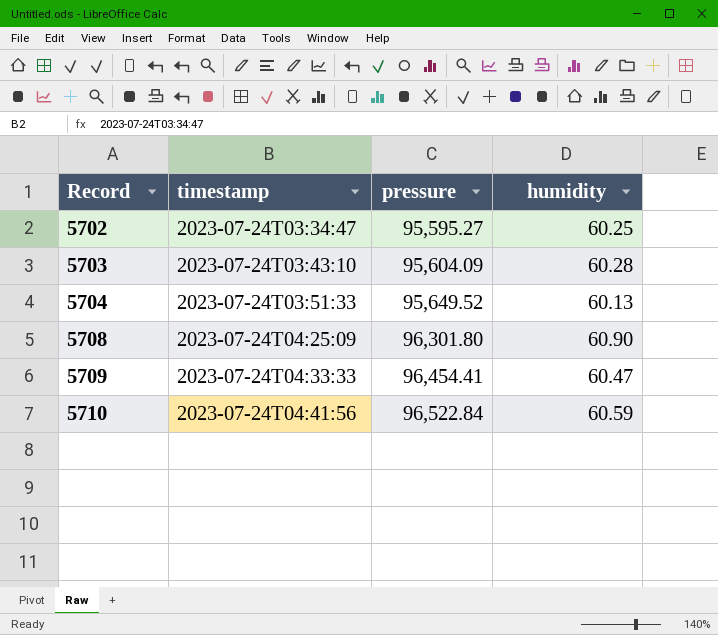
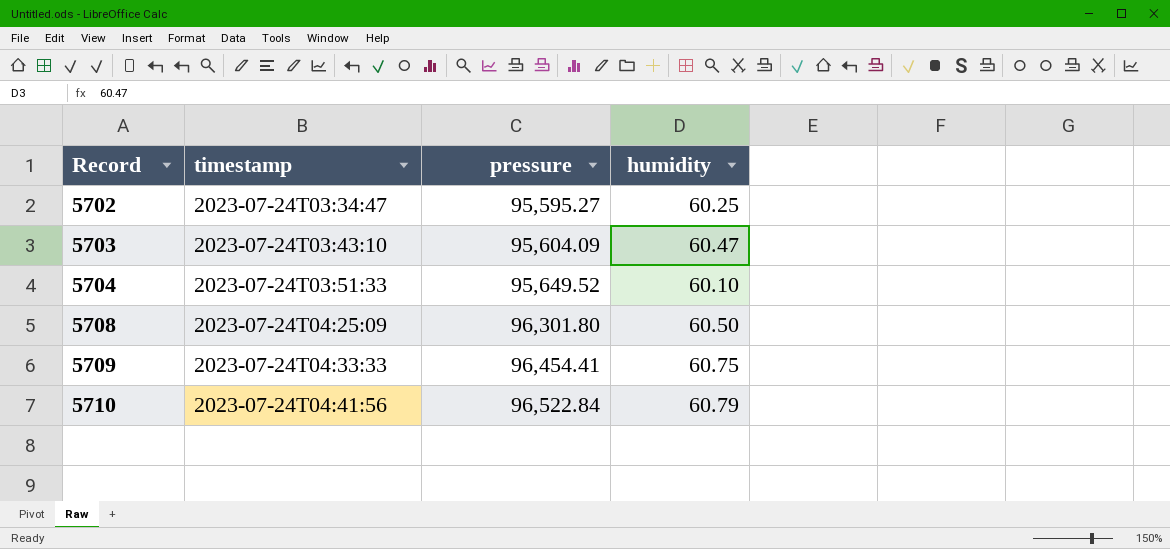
5703 | humidity: 60.28 -> 60.47
5704 | humidity: 60.13 -> 60.10
5708 | humidity: 60.90 -> 60.50
5709 | humidity: 60.47 -> 60.75
5710 | humidity: 60.59 -> 60.79

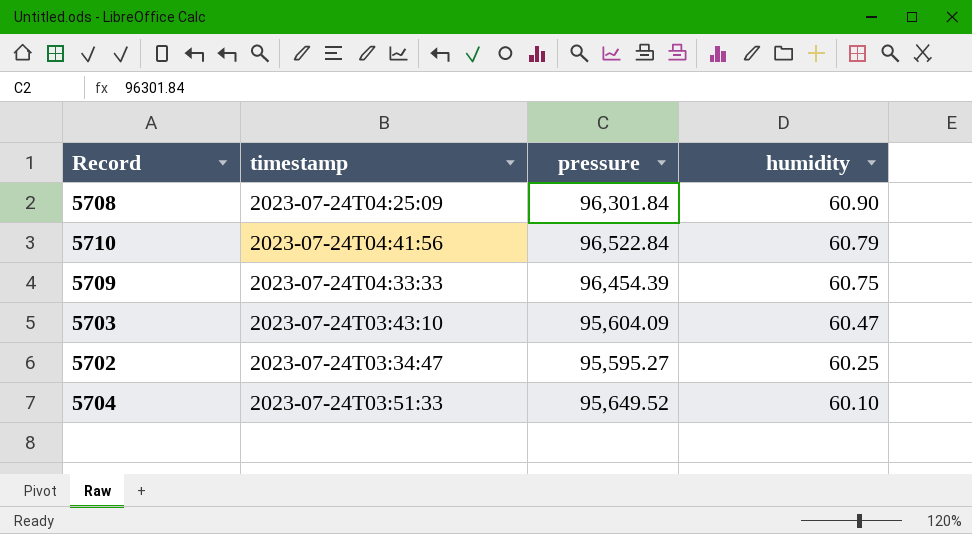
row order: Record ascending -> humidity descending
5708 | pressure: 96,301.80 -> 96,301.84
5708 | humidity: 60.50 -> 60.90
5709 | pressure: 96,454.41 -> 96,454.39

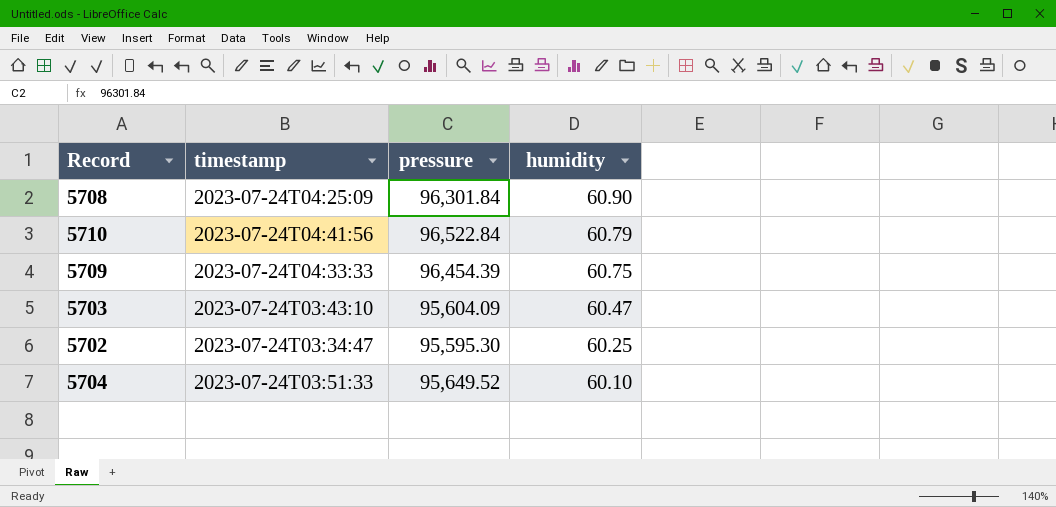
5702 | pressure: 95,595.27 -> 95,595.30

